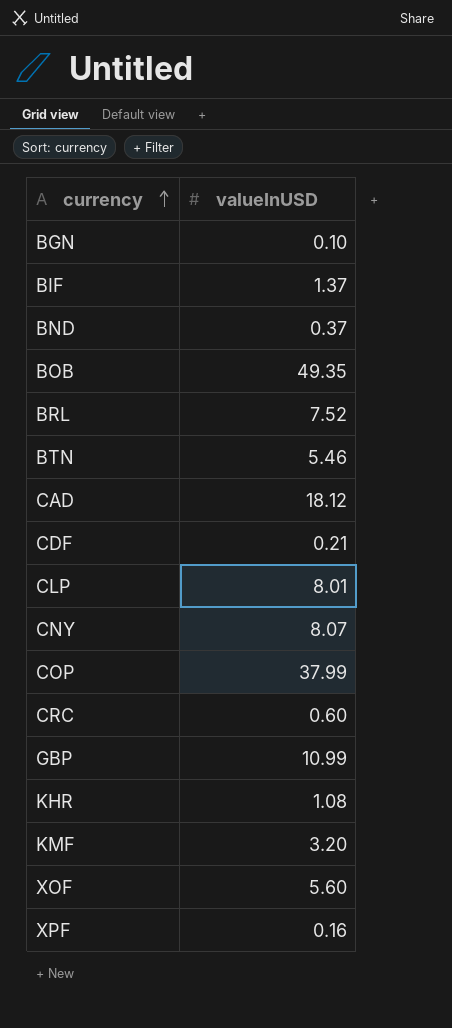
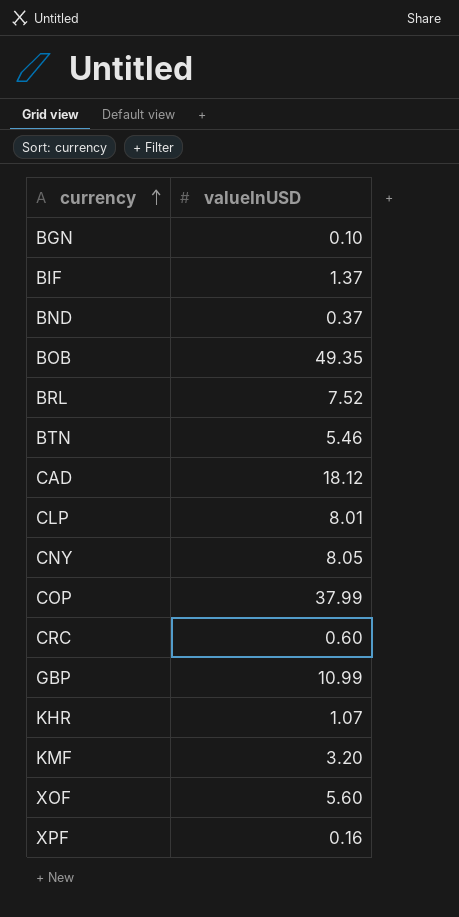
row CDF: 0.21 -> none
CNY | valueInUSD: 8.07 -> 8.05
KHR | valueInUSD: 1.08 -> 1.07

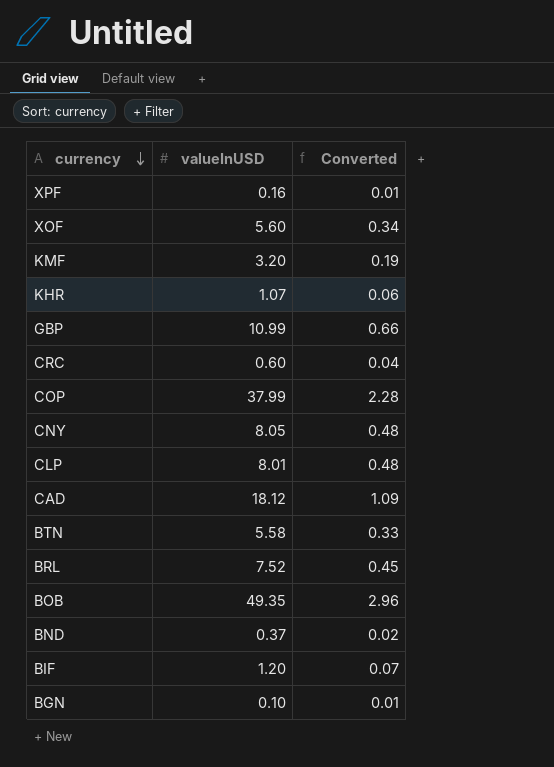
row order: currency ascending -> currency descending
column Converted | formula: none -> [valueInUSD] * 0.06
BTN | valueInUSD: 5.46 -> 5.58
BIF | valueInUSD: 1.37 -> 1.20

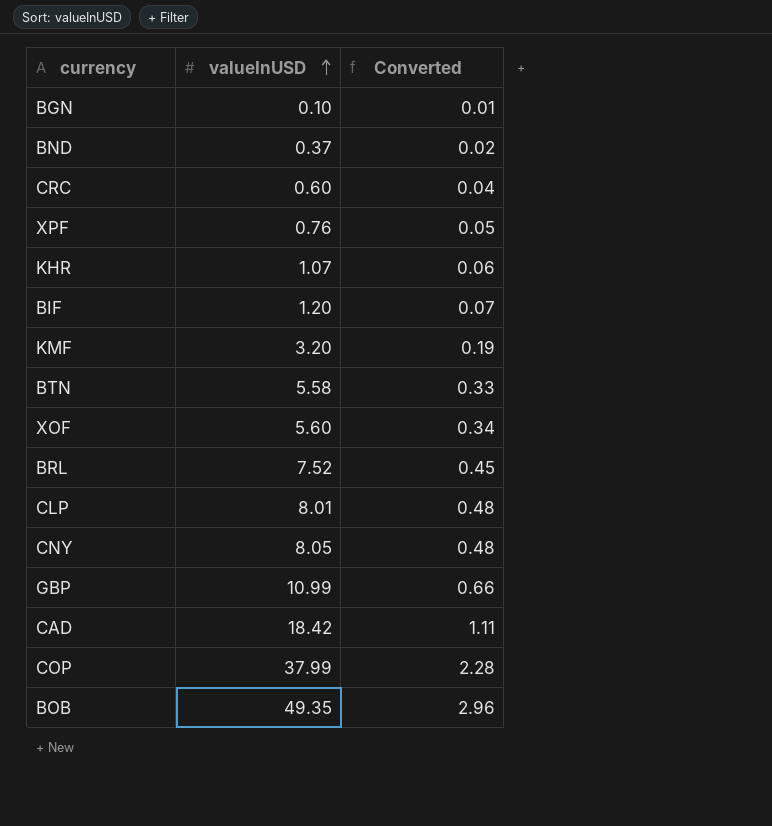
row order: currency descending -> valueInUSD ascending
XPF | valueInUSD: 0.16 -> 0.76
XPF | Converted: 0.01 -> 0.05
CAD | valueInUSD: 18.12 -> 18.42
CAD | Converted: 1.09 -> 1.11

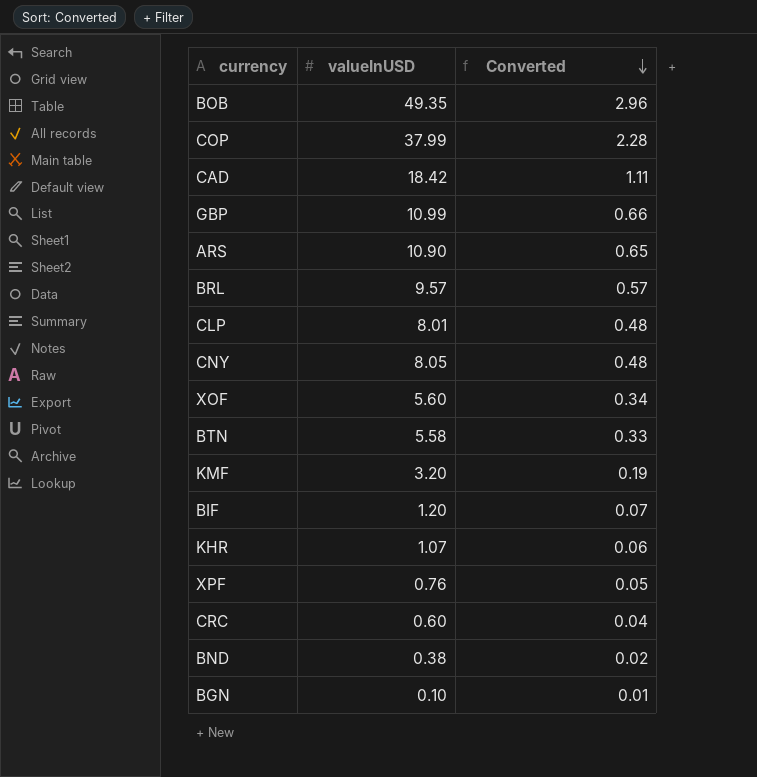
row order: valueInUSD ascending -> Converted descending
row ARS: none -> 10.90 | 0.65
BRL | valueInUSD: 7.52 -> 9.57
BRL | Converted: 0.45 -> 0.57
BND | valueInUSD: 0.37 -> 0.38

